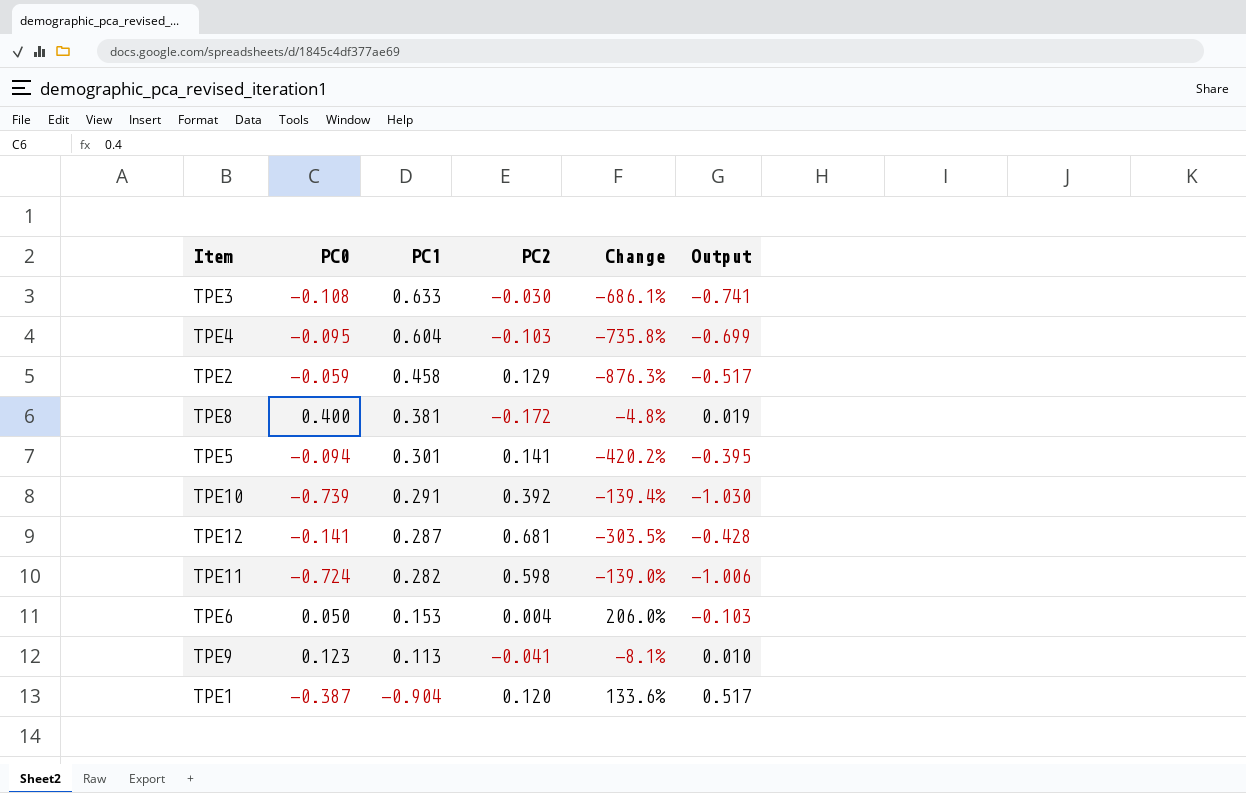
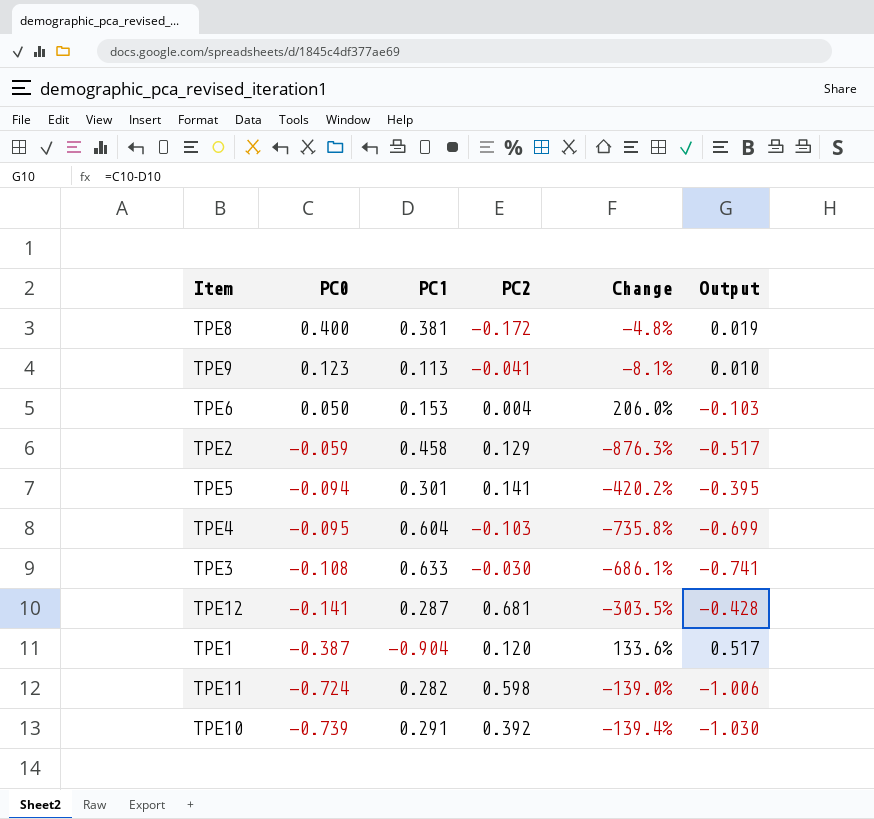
row order: PC1 descending -> PC0 descending

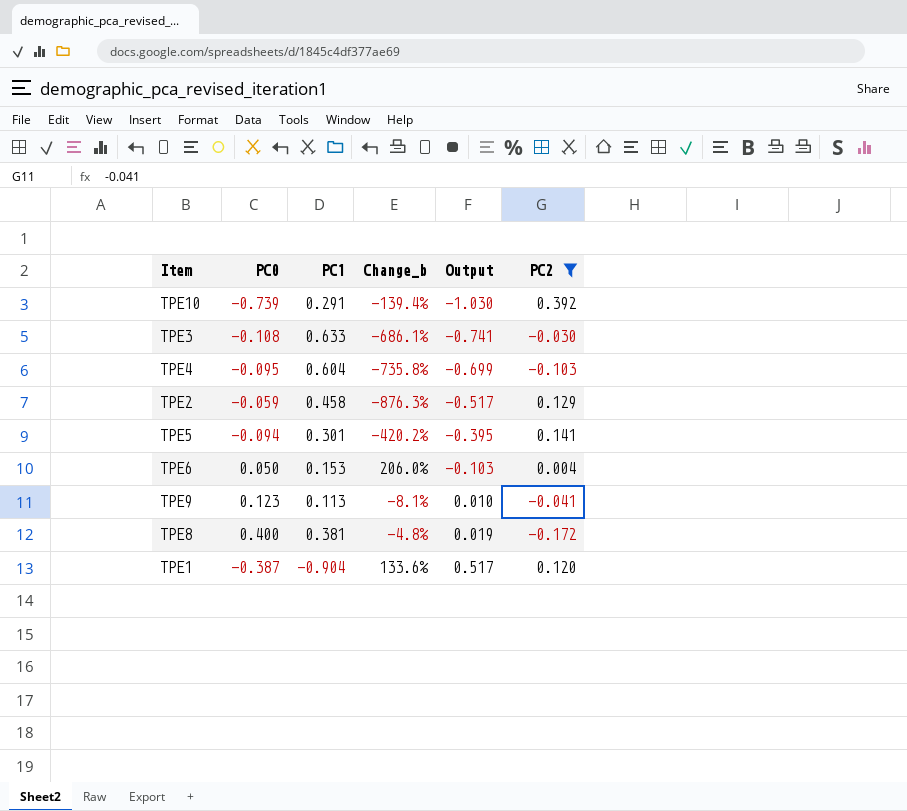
filter: none -> PC2 <= 0.392
row order: PC0 descending -> Output ascending
column name: Change -> Change_b
column PC2 | position: 4 -> 6

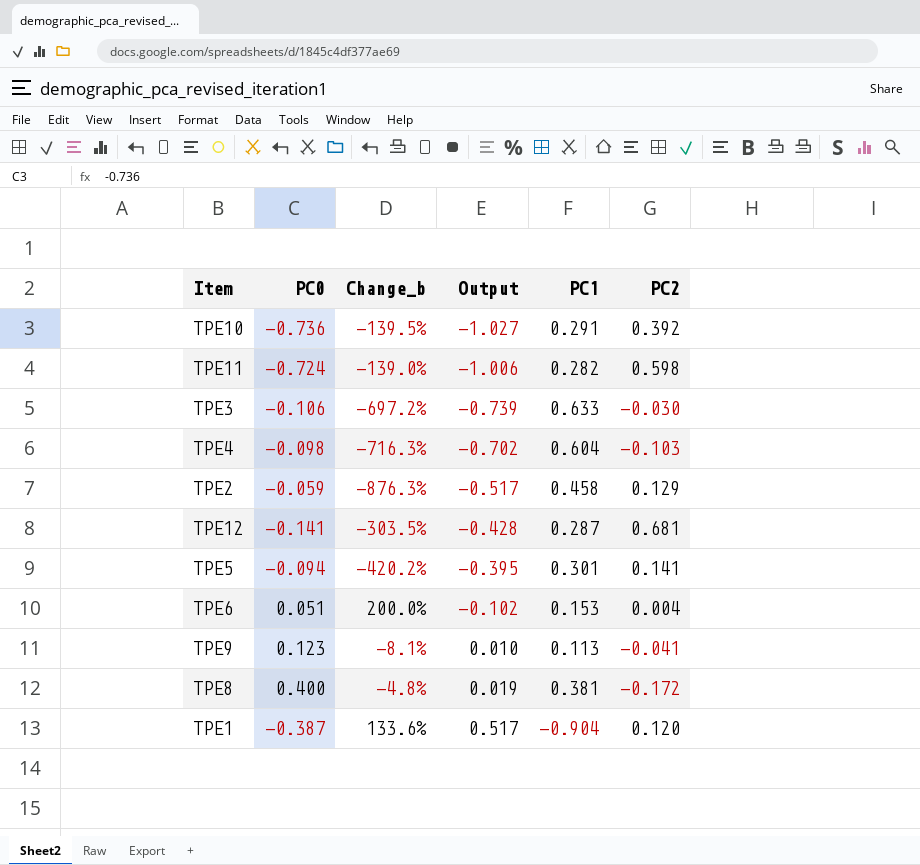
filter: PC2 <= 0.392 -> none
column PC1 | position: 3 -> 5
TPE10 | PC0: -0.739 -> -0.736
TPE10 | Change_b: -139.4% -> -139.5%
TPE10 | Output: -1.030 -> -1.027
TPE3 | PC0: -0.108 -> -0.106
TPE3 | Change_b: -686.1% -> -697.2%
TPE3 | Output: -0.741 -> -0.739
TPE4 | PC0: -0.095 -> -0.098
TPE4 | Change_b: -735.8% -> -716.3%
TPE4 | Output: -0.699 -> -0.702
TPE6 | PC0: 0.050 -> 0.051
TPE6 | Change_b: 206.0% -> 200.0%
TPE6 | Output: -0.103 -> -0.102

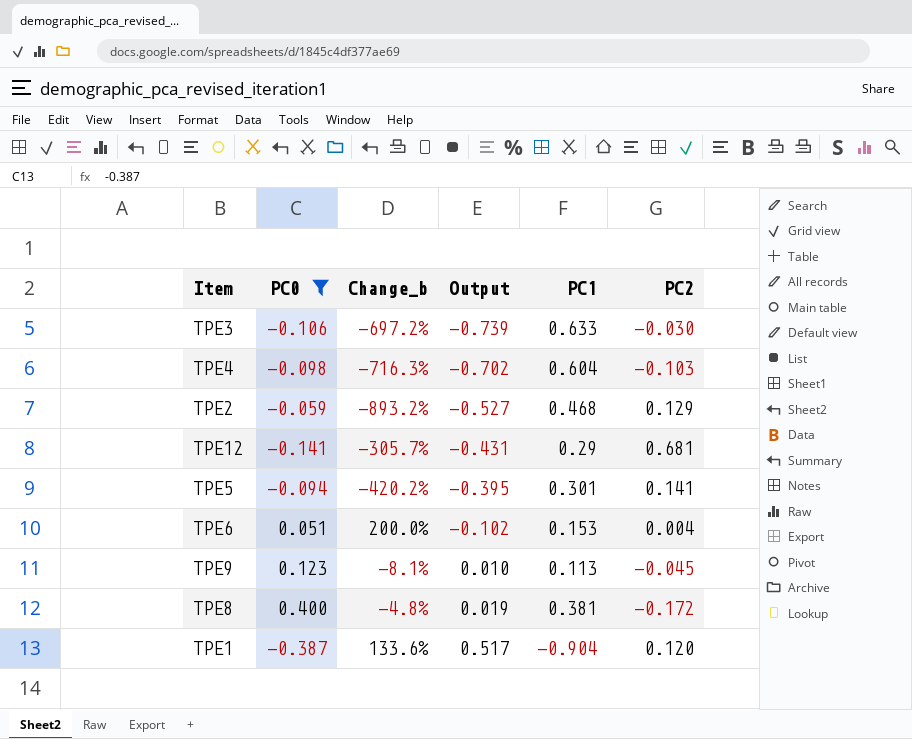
filter: none -> PC0 >= -0.387
TPE2 | Change_b: -876.3% -> -893.2%
TPE2 | Output: -0.517 -> -0.527
TPE2 | PC1: 0.458 -> 0.468
TPE12 | Change_b: -303.5% -> -305.7%
TPE12 | Output: -0.428 -> -0.431
TPE12 | PC1: 0.287 -> 0.29
TPE9 | PC2: -0.041 -> -0.045

